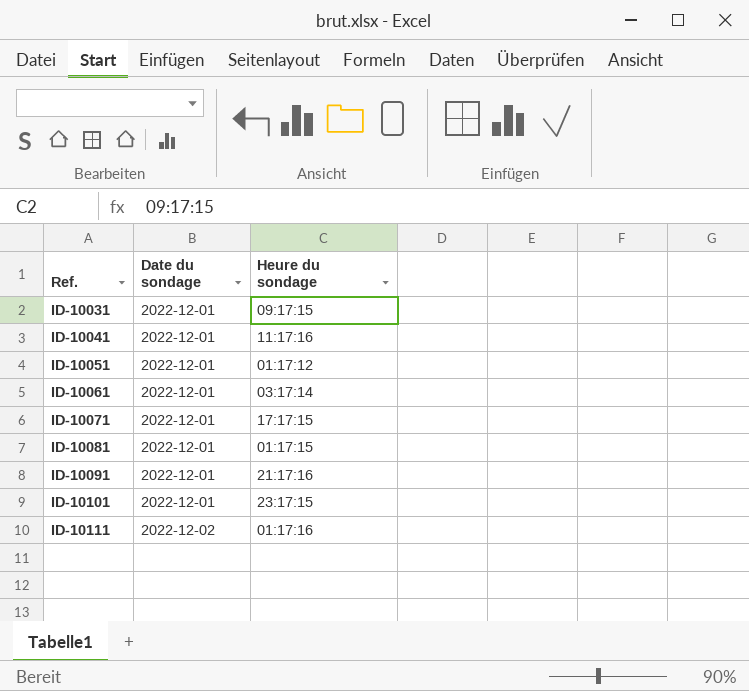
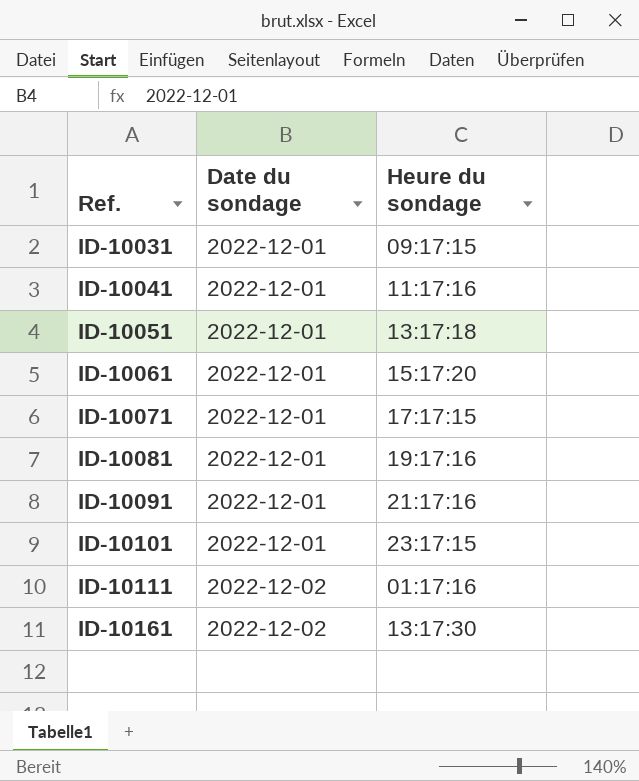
ID-10051 | Heure du sondage: 01:17:12 -> 13:17:18
ID-10061 | Heure du sondage: 03:17:14 -> 15:17:20
ID-10081 | Heure du sondage: 01:17:15 -> 19:17:16
row ID-10161: none -> 2022-12-02 | 13:17:30

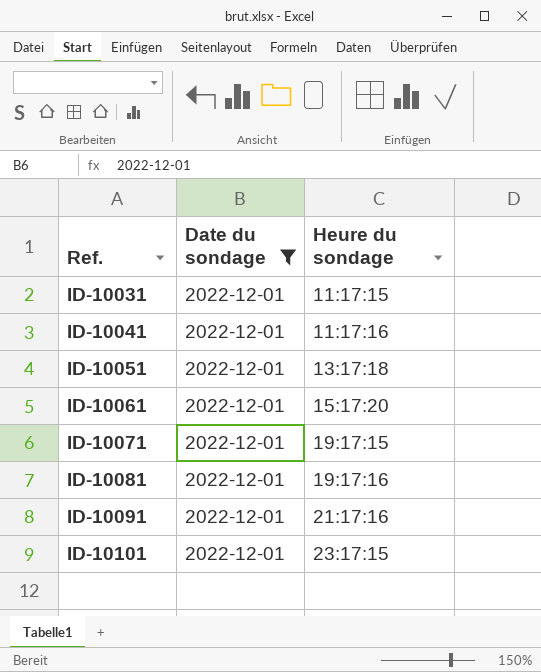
filter: none -> Date du sondage = 2022-12-01
ID-10031 | Heure du sondage: 09:17:15 -> 11:17:15
ID-10071 | Heure du sondage: 17:17:15 -> 19:17:15

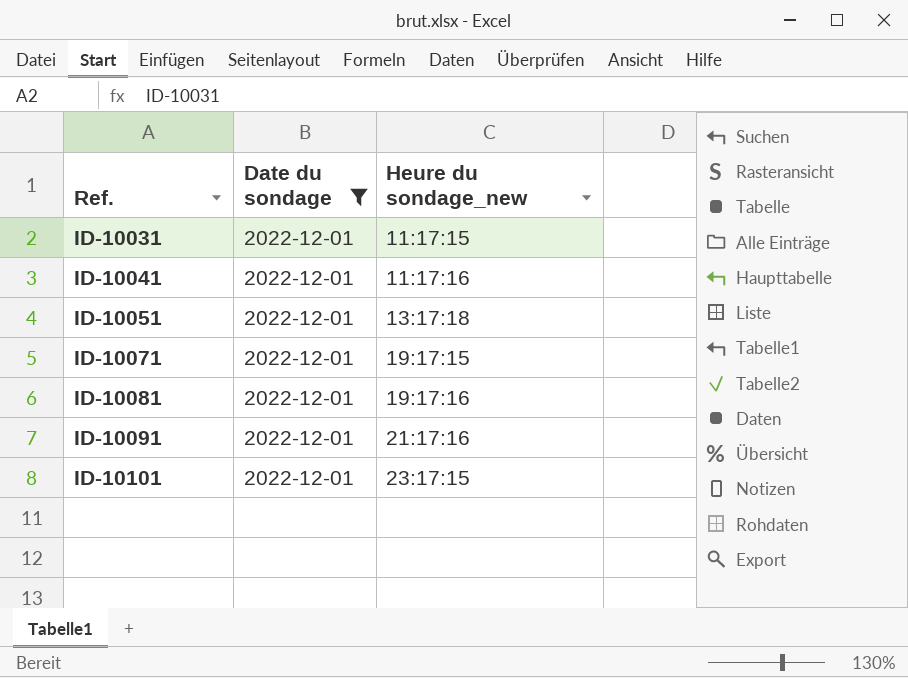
column name: Heure du sondage -> Heure du sondage_new
row ID-10061: 2022-12-01 | 15:17:20 -> none

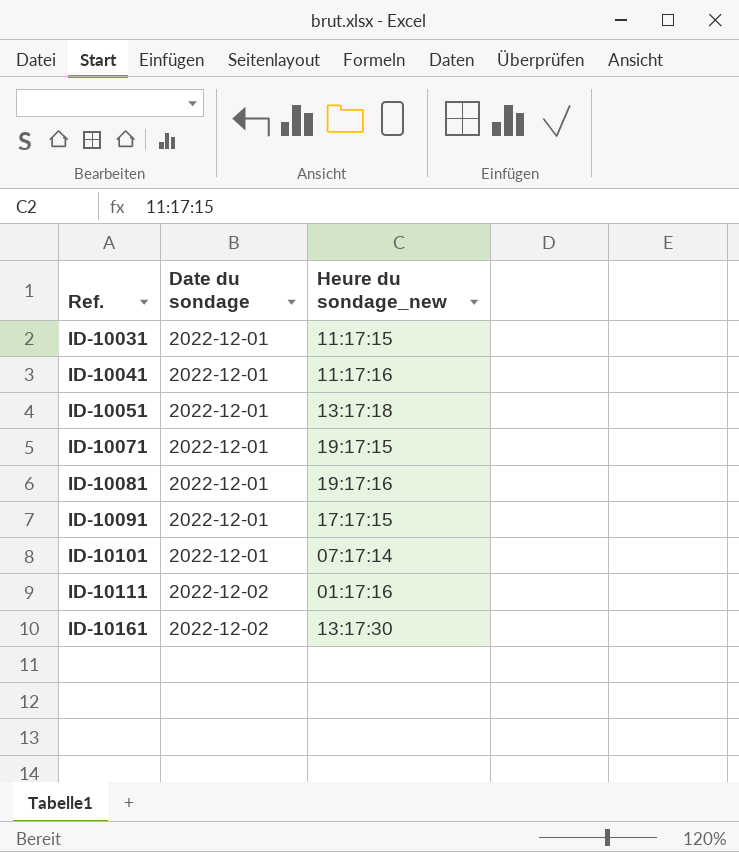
filter: Date du sondage = 2022-12-01 -> none
ID-10091 | Heure du sondage_new: 21:17:16 -> 17:17:15
ID-10101 | Heure du sondage_new: 23:17:15 -> 07:17:14

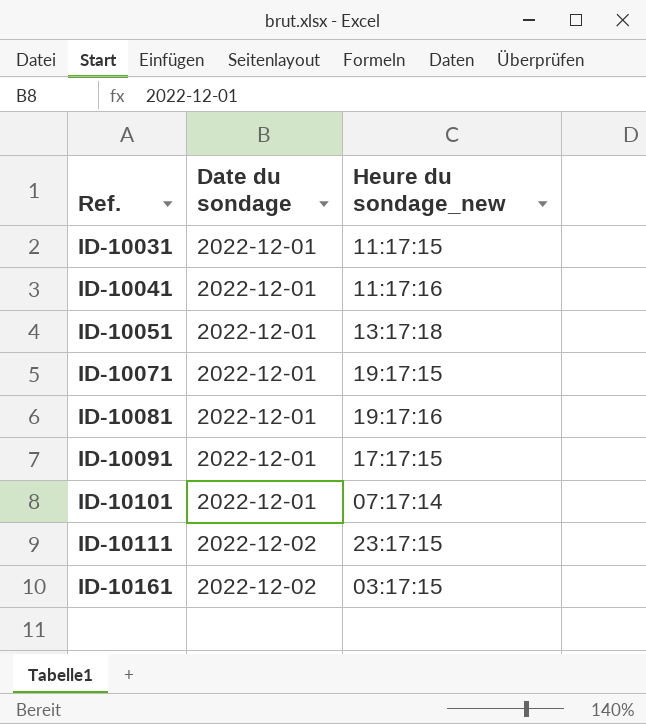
ID-10111 | Heure du sondage_new: 01:17:16 -> 23:17:15
ID-10161 | Heure du sondage_new: 13:17:30 -> 03:17:15

